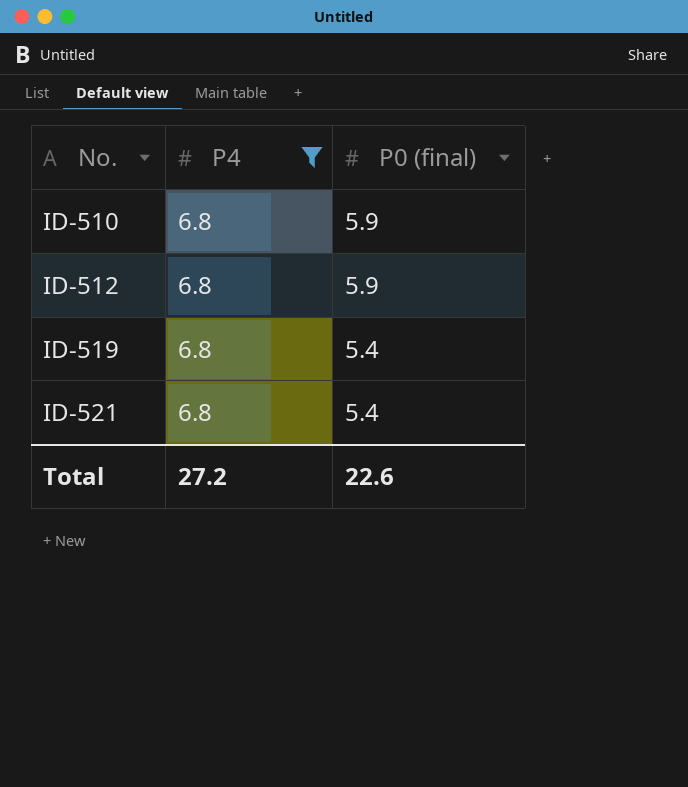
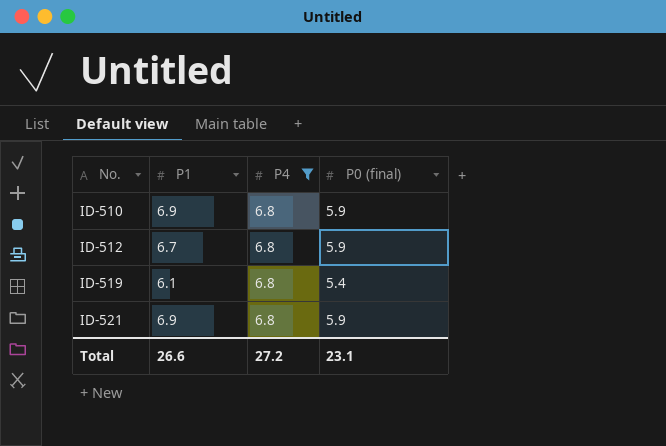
column P1 | position: none -> 2
ID-521 | P0 (final): 5.4 -> 5.9
Total | P0 (final): 22.6 -> 23.1

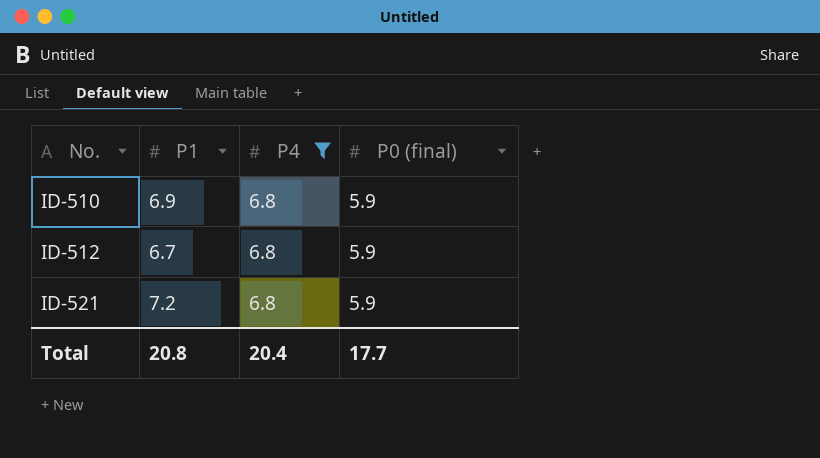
row ID-519: 6.1 | 6.8 | 5.4 -> none
ID-521 | P1: 6.9 -> 7.2
Total | P1: 26.6 -> 20.8
Total | P4: 27.2 -> 20.4
Total | P0 (final): 23.1 -> 17.7

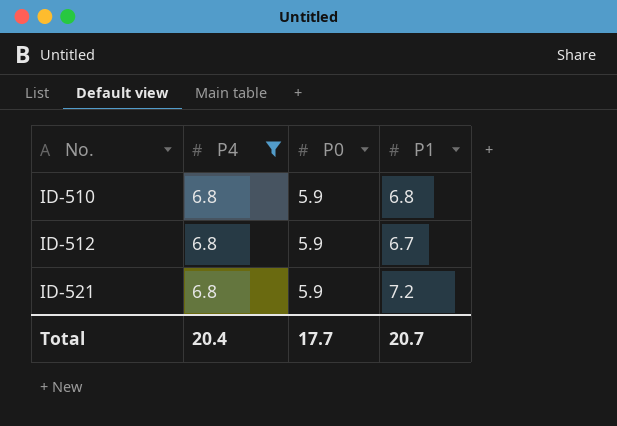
column name: P0 (final) -> P0
column P1 | position: 2 -> 4
ID-510 | P1: 6.9 -> 6.8
Total | P1: 20.8 -> 20.7

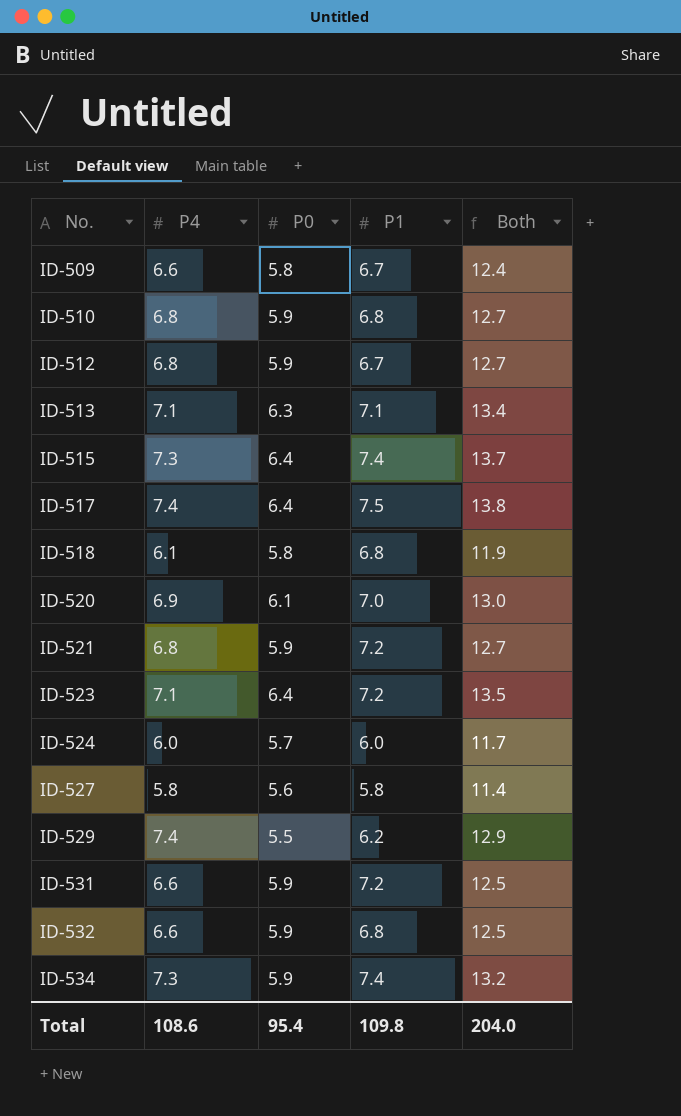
filter: P4 = 6.8 -> none
column Both | formula: none -> [P4] + [P0]
Total | P4: 20.4 -> 108.6
Total | P0: 17.7 -> 95.4
Total | P1: 20.7 -> 109.8

